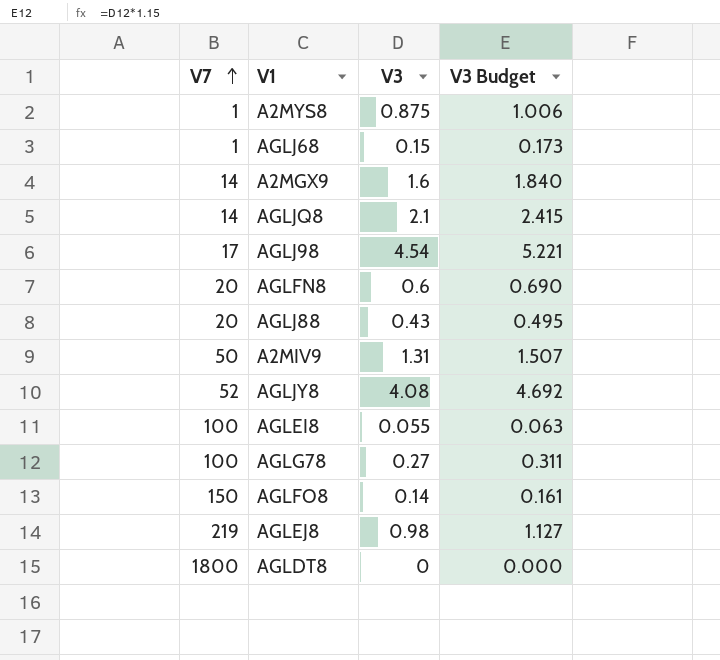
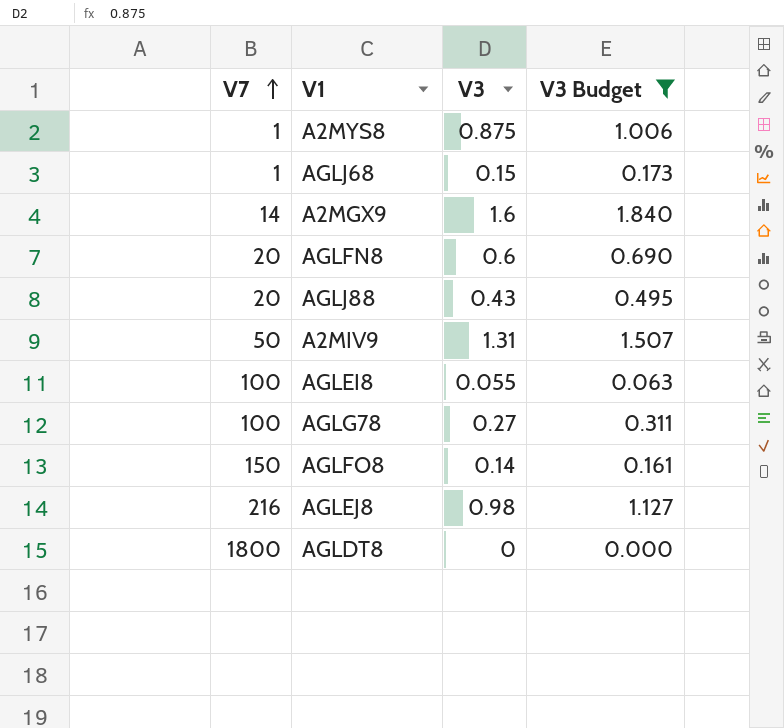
filter: none -> V3 Budget <= 1.840
AGLEJ8 | V7: 219 -> 216

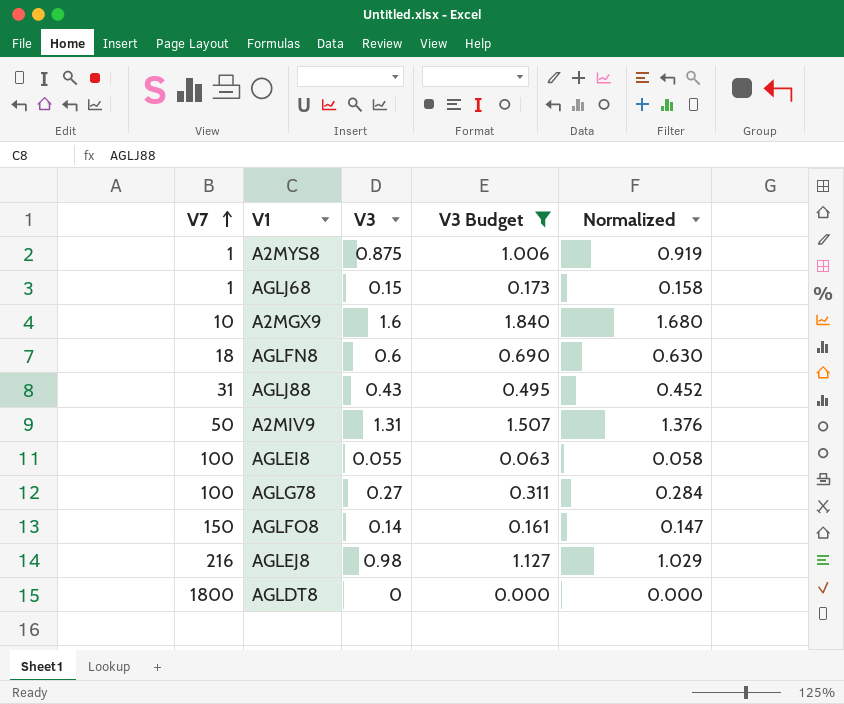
column Normalized | formula: none -> [V3] * 1.05
A2MGX9 | V7: 14 -> 10
AGLFN8 | V7: 20 -> 18
AGLJ88 | V7: 20 -> 31

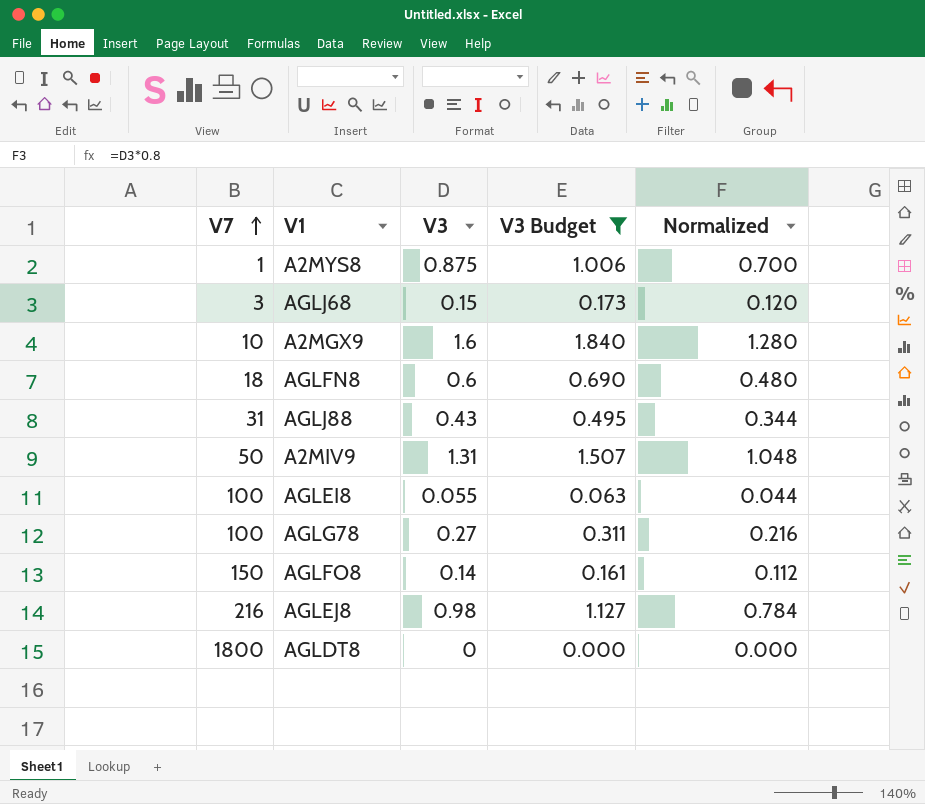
column Normalized | formula: [V3] * 1.05 -> [V3] * 0.8
AGLJ68 | V7: 1 -> 3

